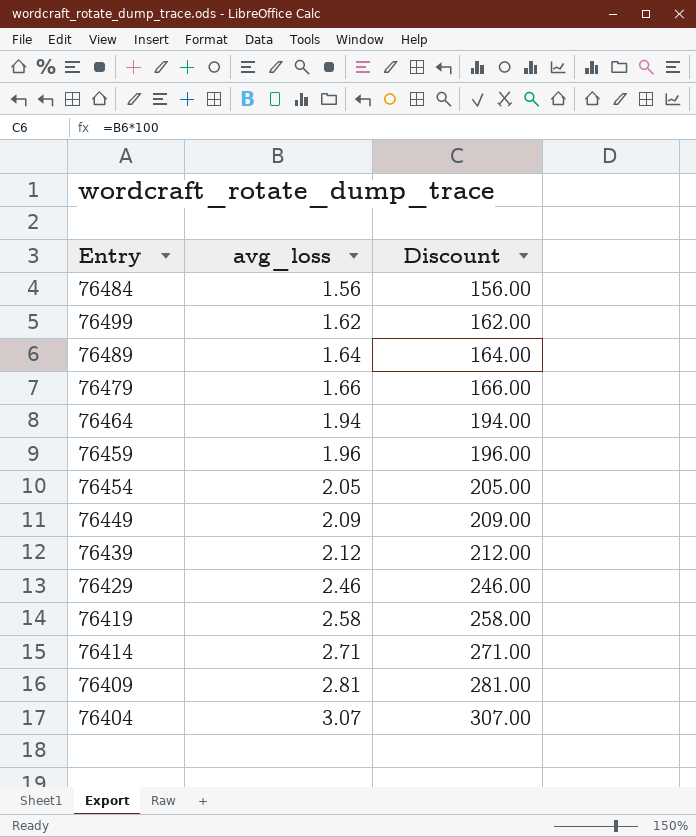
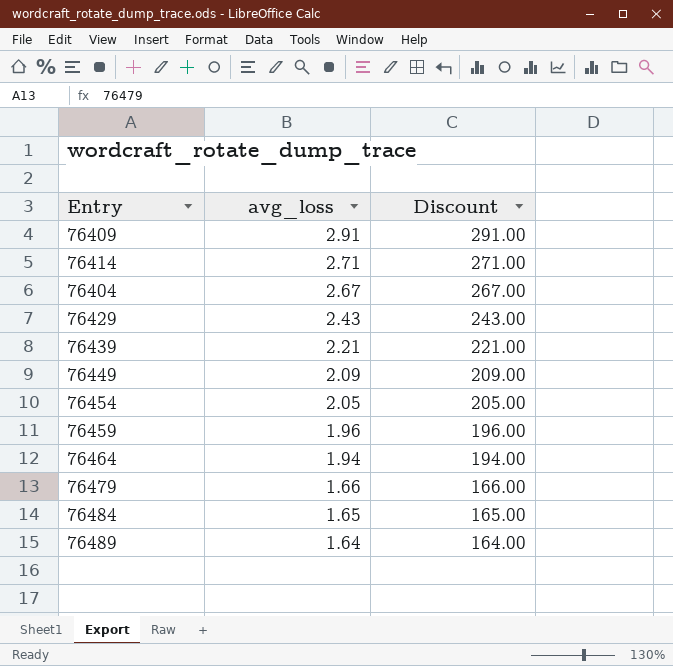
row order: avg_loss ascending -> avg_loss descending
row 76499: 1.62 | 162.00 -> none
row 76419: 2.58 | 258.00 -> none
76409 | avg_loss: 2.81 -> 2.91
76409 | Discount: 281.00 -> 291.00
76404 | avg_loss: 3.07 -> 2.67
76404 | Discount: 307.00 -> 267.00
76429 | avg_loss: 2.46 -> 2.43
76429 | Discount: 246.00 -> 243.00
76439 | avg_loss: 2.12 -> 2.21
76439 | Discount: 212.00 -> 221.00
76484 | avg_loss: 1.56 -> 1.65
76484 | Discount: 156.00 -> 165.00

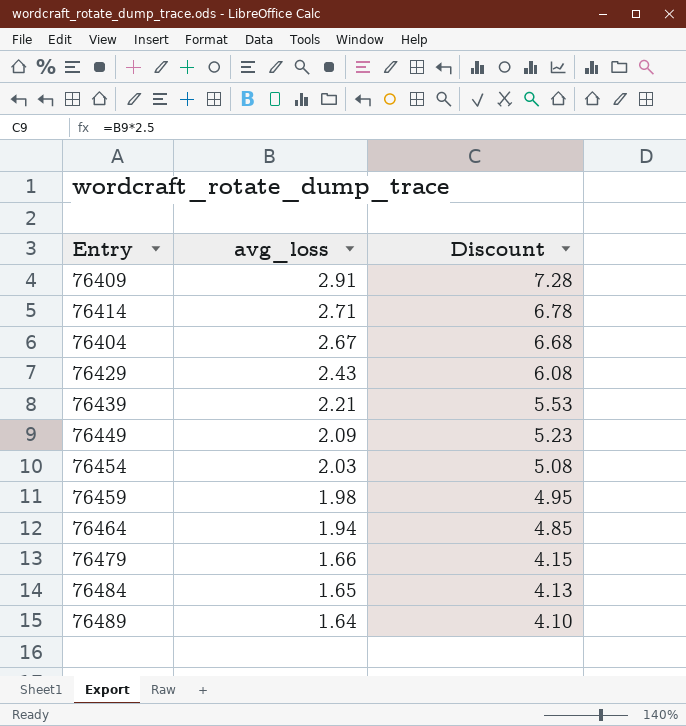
column Discount | formula: [avg_loss] * 100 -> [avg_loss] * 2.5
76454 | avg_loss: 2.05 -> 2.03
76459 | avg_loss: 1.96 -> 1.98

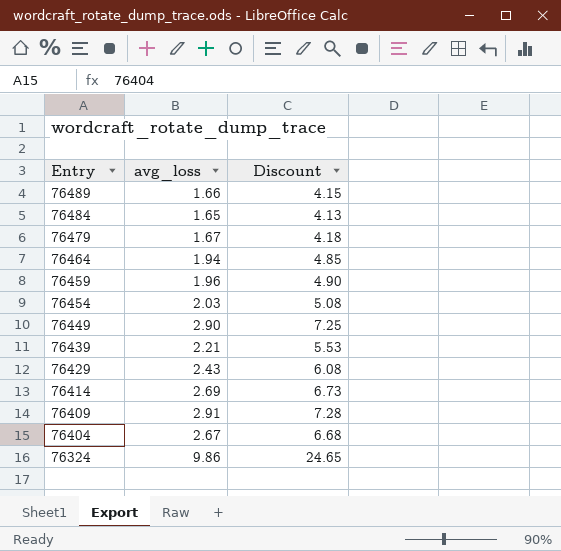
row order: avg_loss descending -> Entry descending
76489 | avg_loss: 1.64 -> 1.66
76489 | Discount: 4.10 -> 4.15
76479 | avg_loss: 1.66 -> 1.67
76479 | Discount: 4.15 -> 4.18
76459 | avg_loss: 1.98 -> 1.96
76459 | Discount: 4.95 -> 4.90
76449 | avg_loss: 2.09 -> 2.90
76449 | Discount: 5.23 -> 7.25
76414 | avg_loss: 2.71 -> 2.69
76414 | Discount: 6.78 -> 6.73
row 76324: none -> 9.86 | 24.65

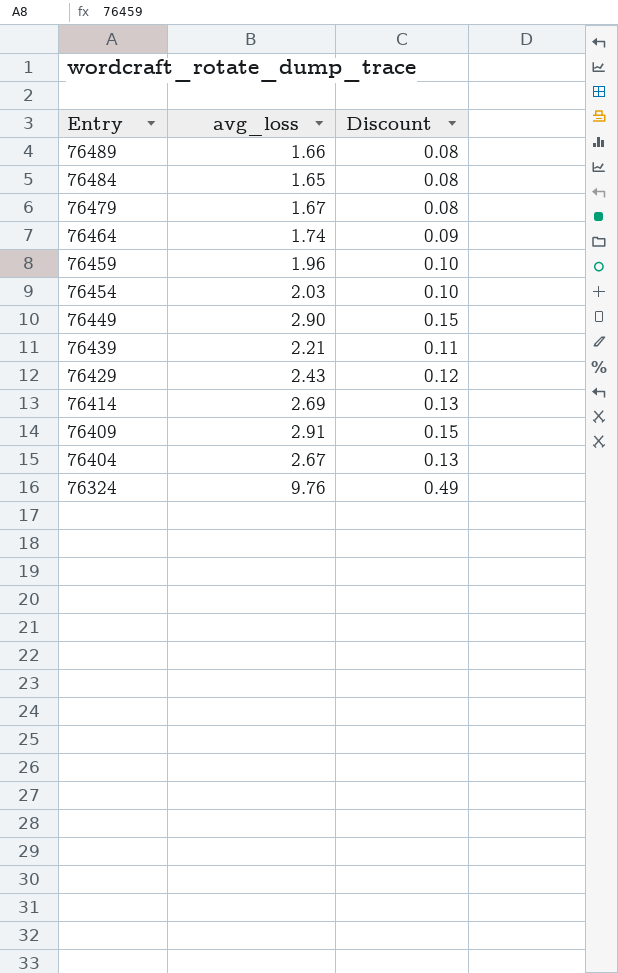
column Discount | formula: [avg_loss] * 2.5 -> [avg_loss] * 0.05
76464 | avg_loss: 1.94 -> 1.74
76324 | avg_loss: 9.86 -> 9.76

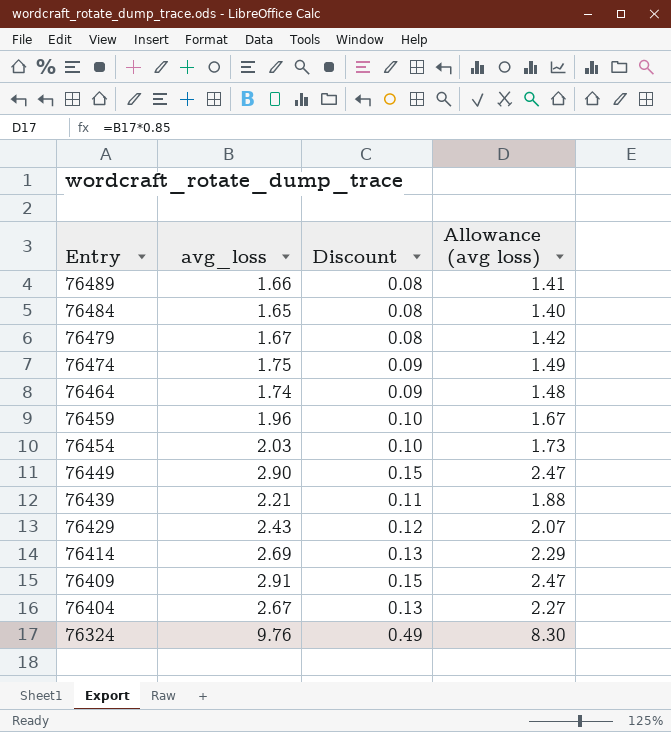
column Allowance (avg loss) | formula: none -> [avg_loss] * 0.85
row 76474: none -> 1.75 | 0.09 | 1.49

